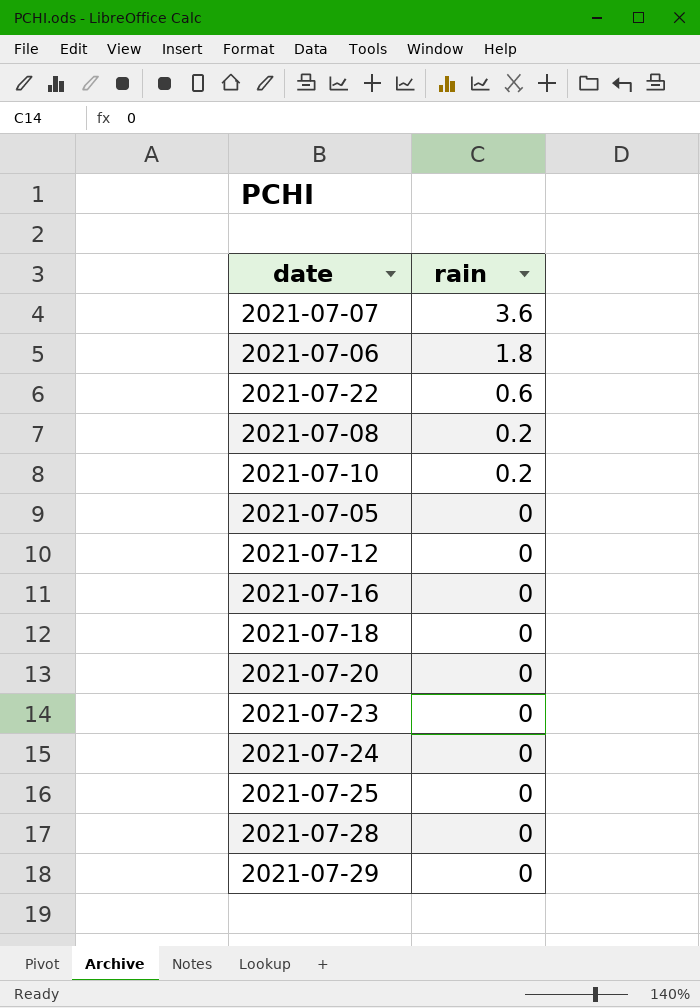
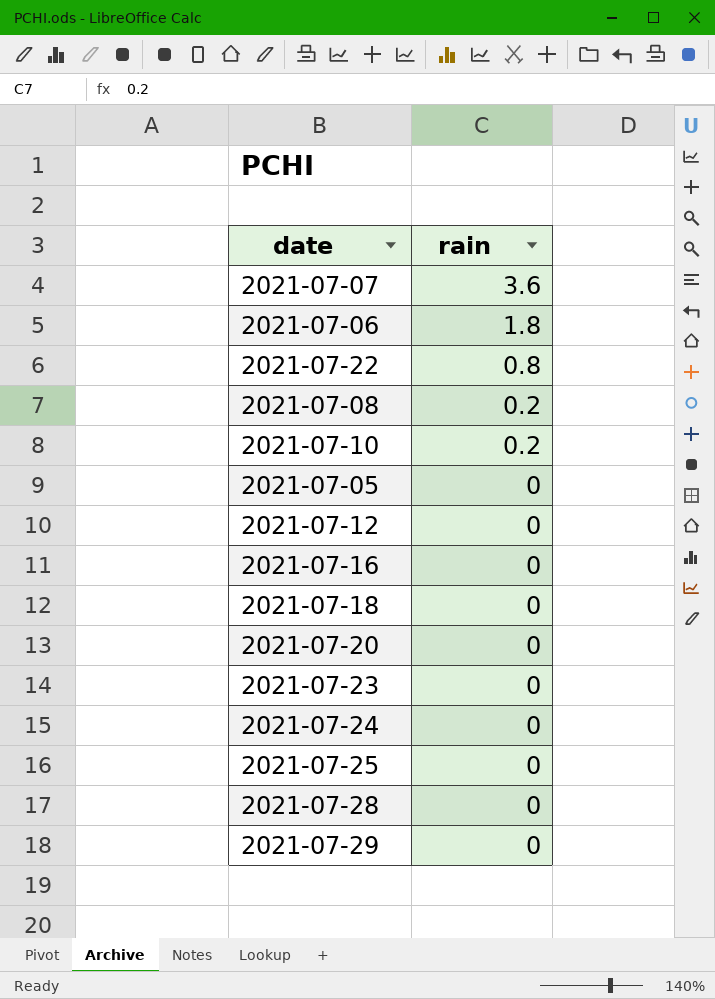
2021-07-22 | rain: 0.6 -> 0.8

